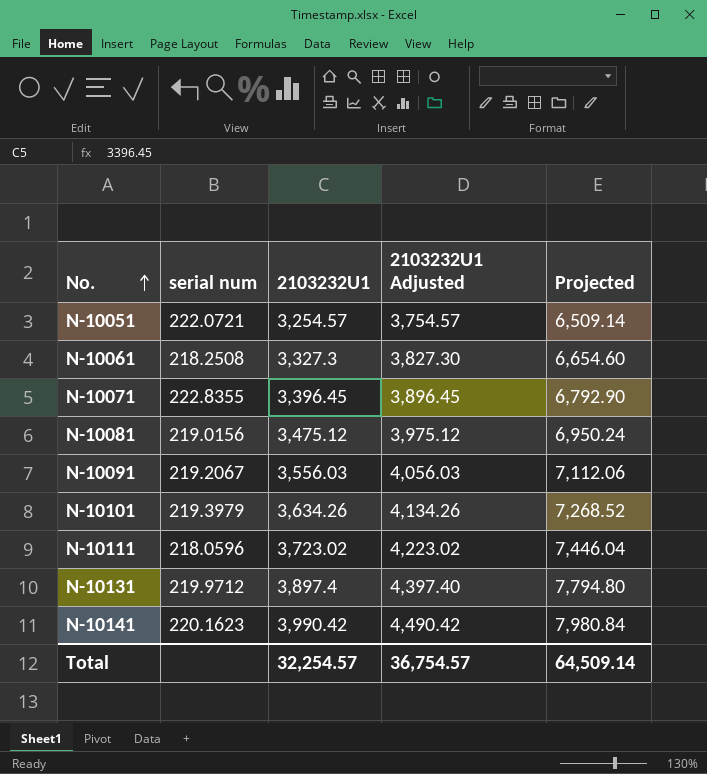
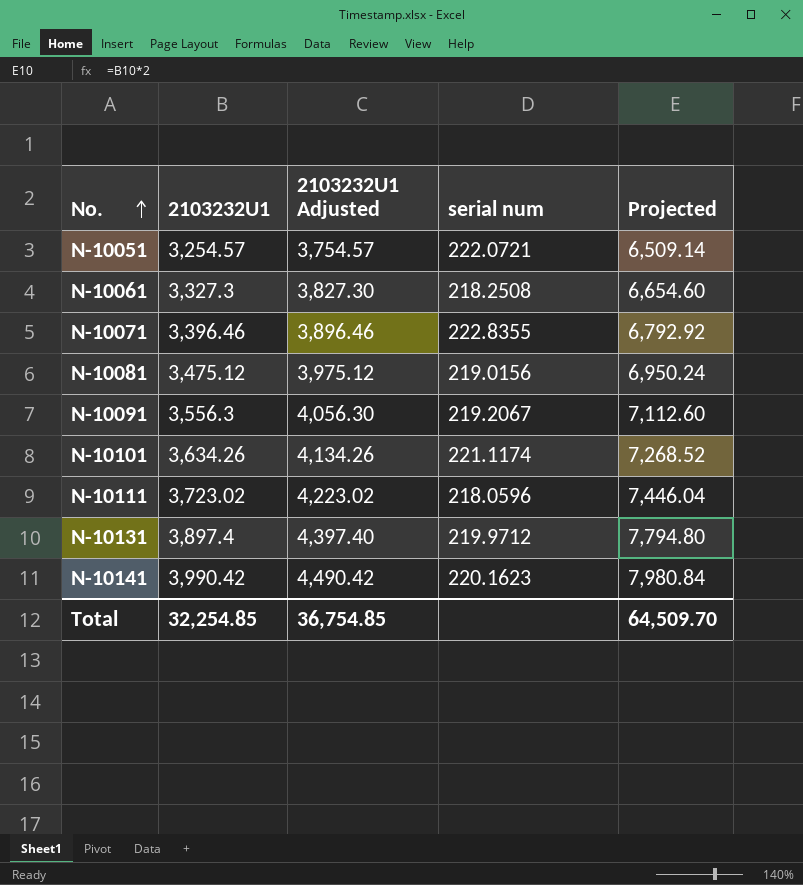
column serial num | position: 2 -> 4
N-10071 | 2103232U1: 3,396.45 -> 3,396.46
N-10071 | 2103232U1 Adjusted: 3,896.45 -> 3,896.46
N-10071 | Projected: 6,792.90 -> 6,792.92
N-10091 | 2103232U1: 3,556.03 -> 3,556.3
N-10091 | 2103232U1 Adjusted: 4,056.03 -> 4,056.30
N-10091 | Projected: 7,112.06 -> 7,112.60
N-10101 | serial num: 219.3979 -> 221.1174
Total | 2103232U1: 32,254.57 -> 32,254.85
Total | 2103232U1 Adjusted: 36,754.57 -> 36,754.85
Total | Projected: 64,509.14 -> 64,509.70

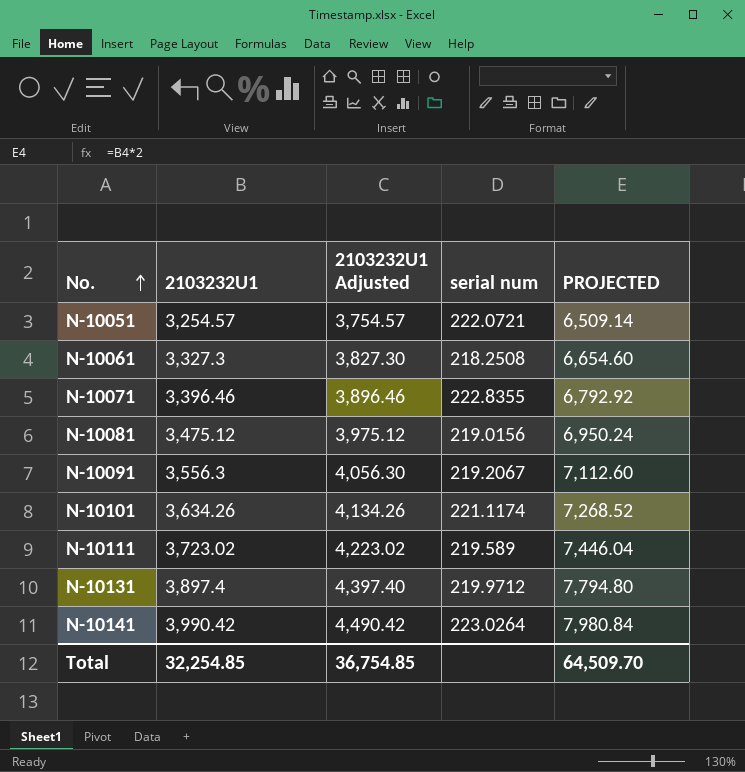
column name: Projected -> PROJECTED
N-10111 | serial num: 218.0596 -> 219.589
N-10141 | serial num: 220.1623 -> 223.0264

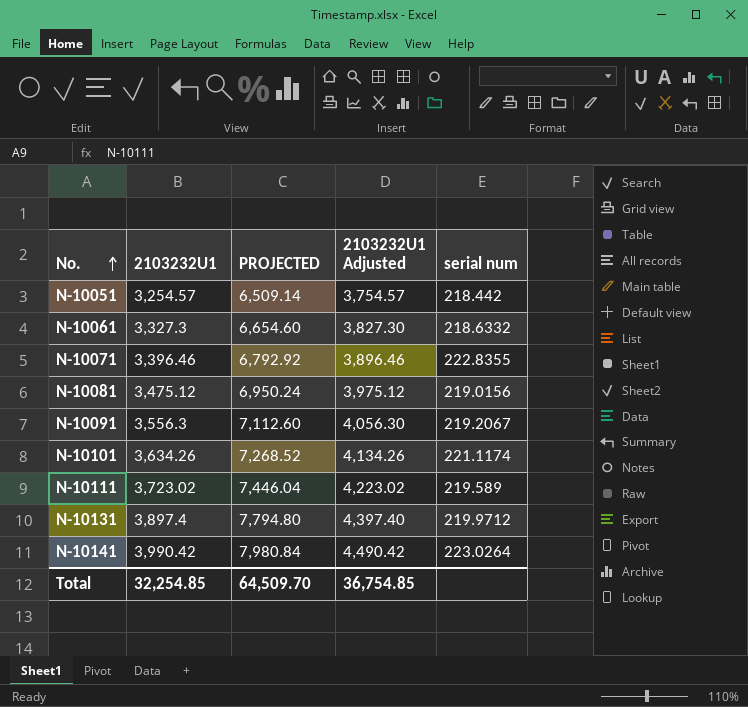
column PROJECTED | position: 5 -> 3
N-10051 | serial num: 222.0721 -> 218.442
N-10061 | serial num: 218.2508 -> 218.6332

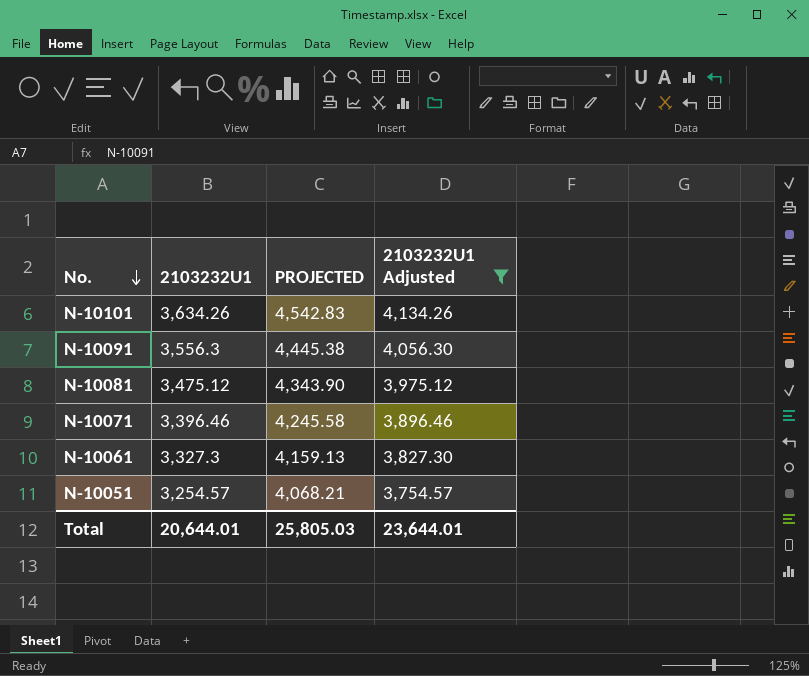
filter: none -> 2103232U1 Adjusted <= 4,134.26
row order: No. ascending -> No. descending
column serial num | position: 5 -> none
column PROJECTED | formula: [2103232U1] * 2 -> [2103232U1] * 1.25
Total | 2103232U1: 32,254.85 -> 20,644.01
Total | PROJECTED: 64,509.70 -> 25,805.03
Total | 2103232U1 Adjusted: 36,754.85 -> 23,644.01

